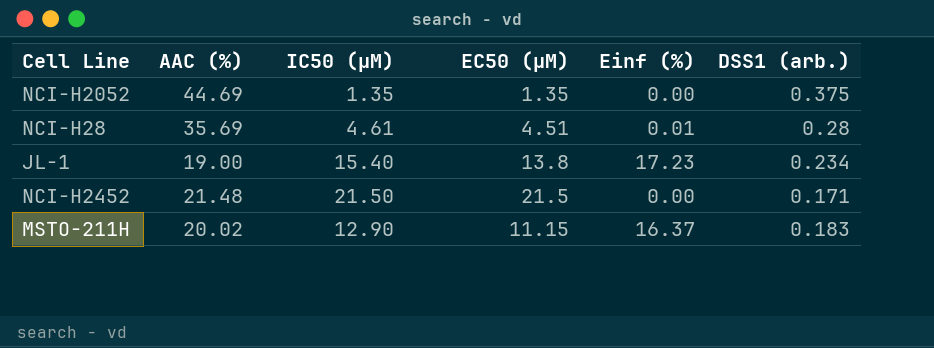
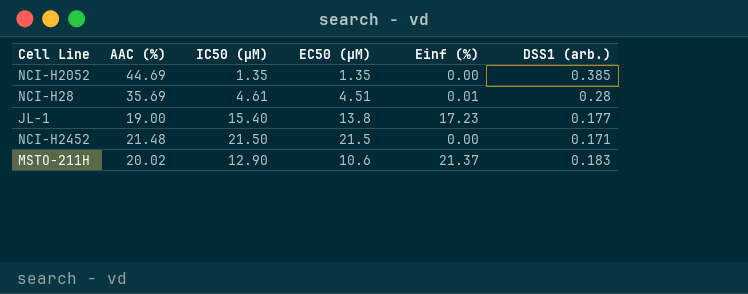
NCI-H2052 | DSS1 (arb.): 0.375 -> 0.385
JL-1 | DSS1 (arb.): 0.234 -> 0.177
MSTO-211H | EC50 (µM): 11.15 -> 10.6
MSTO-211H | Einf (%): 16.37 -> 21.37

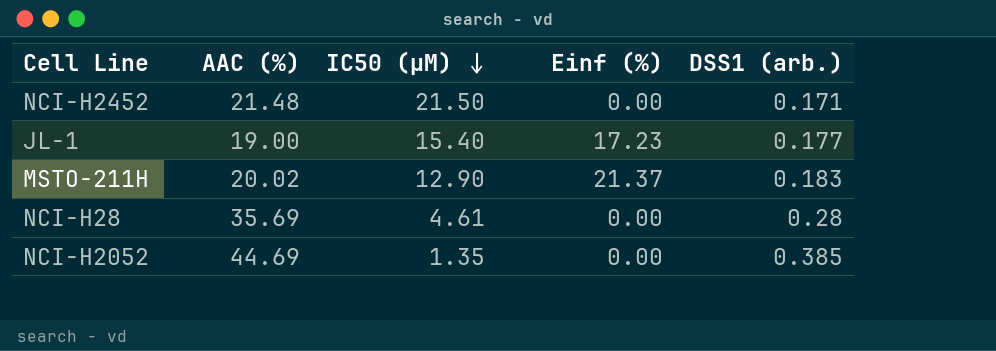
row order: none -> IC50 (µM) descending
column EC50 (µM) | position: 4 -> none
NCI-H28 | Einf (%): 0.01 -> 0.00

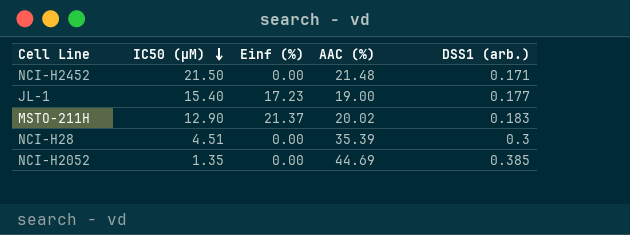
column AAC (%) | position: 2 -> 4
NCI-H28 | IC50 (µM): 4.61 -> 4.51
NCI-H28 | AAC (%): 35.69 -> 35.39
NCI-H28 | DSS1 (arb.): 0.28 -> 0.3

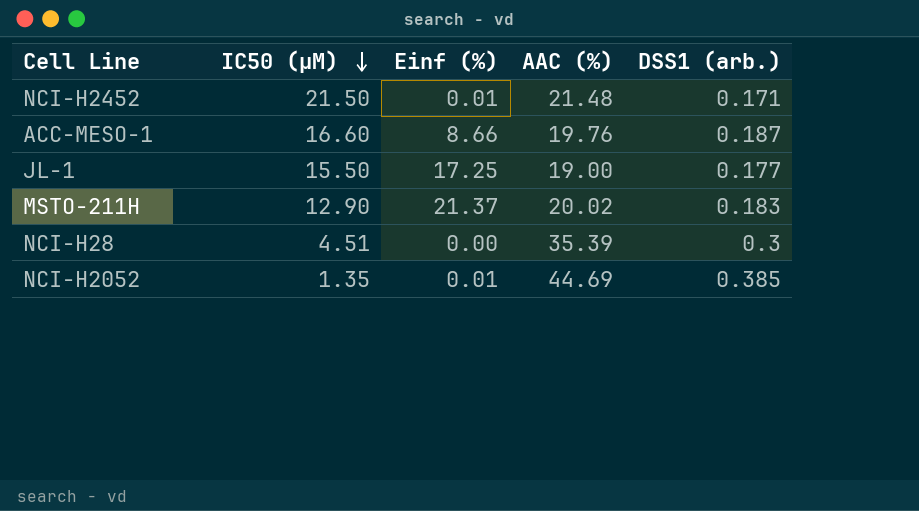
NCI-H2452 | Einf (%): 0.00 -> 0.01
row ACC-MESO-1: none -> 16.60 | 8.66 | 19.76 | 0.187
JL-1 | IC50 (µM): 15.40 -> 15.50
JL-1 | Einf (%): 17.23 -> 17.25
NCI-H2052 | Einf (%): 0.00 -> 0.01

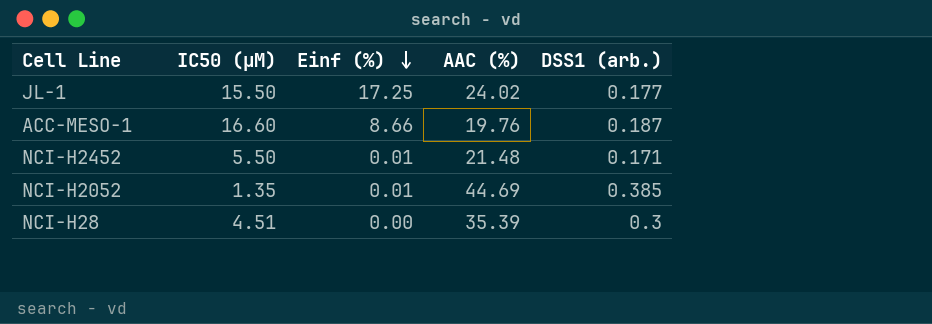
row order: IC50 (µM) descending -> Einf (%) descending
row MSTO-211H: 12.90 | 21.37 | 20.02 | 0.183 -> none
JL-1 | AAC (%): 19.00 -> 24.02
NCI-H2452 | IC50 (µM): 21.50 -> 5.50

